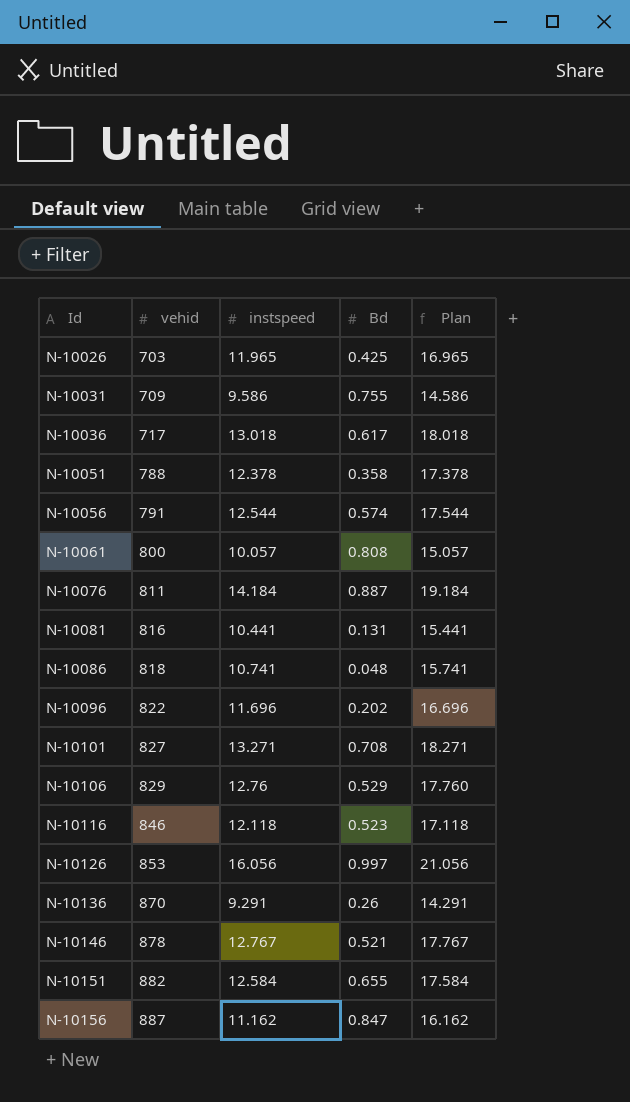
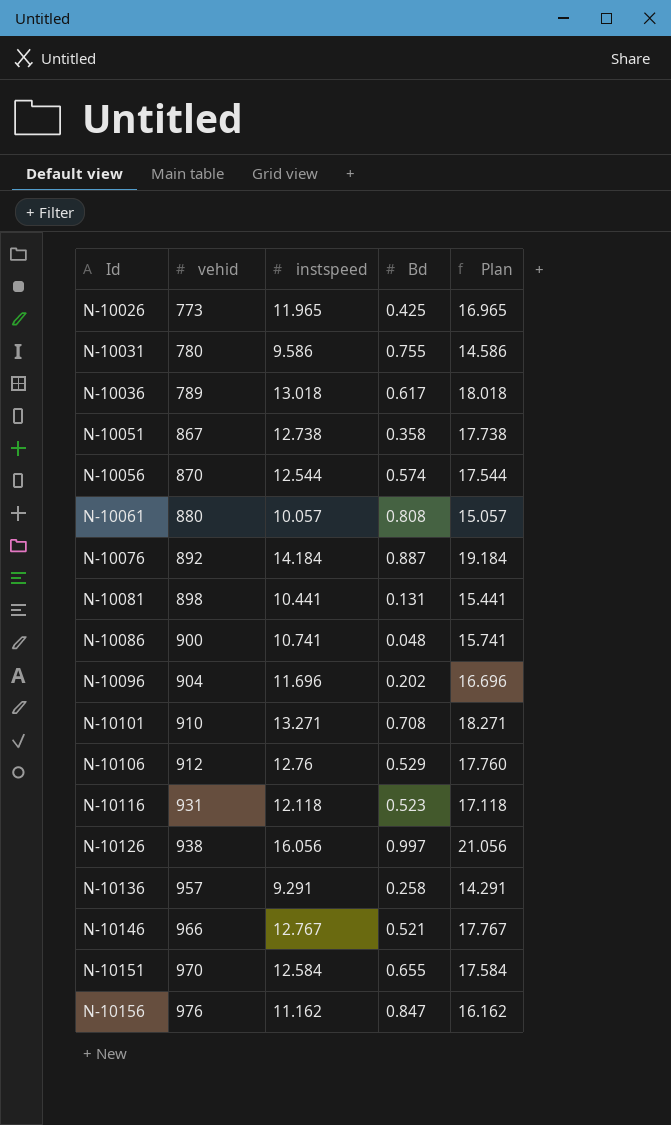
N-10026 | vehid: 703 -> 773
N-10031 | vehid: 709 -> 780
N-10036 | vehid: 717 -> 789
N-10051 | vehid: 788 -> 867
N-10051 | instspeed: 12.378 -> 12.738
N-10051 | Plan: 17.378 -> 17.738
N-10056 | vehid: 791 -> 870
N-10061 | vehid: 800 -> 880
N-10076 | vehid: 811 -> 892
N-10081 | vehid: 816 -> 898
N-10086 | vehid: 818 -> 900
N-10096 | vehid: 822 -> 904
N-10101 | vehid: 827 -> 910
N-10106 | vehid: 829 -> 912
N-10116 | vehid: 846 -> 931
N-10126 | vehid: 853 -> 938
N-10136 | vehid: 870 -> 957
N-10136 | Bd: 0.26 -> 0.258
N-10146 | vehid: 878 -> 966
N-10151 | vehid: 882 -> 970
N-10156 | vehid: 887 -> 976

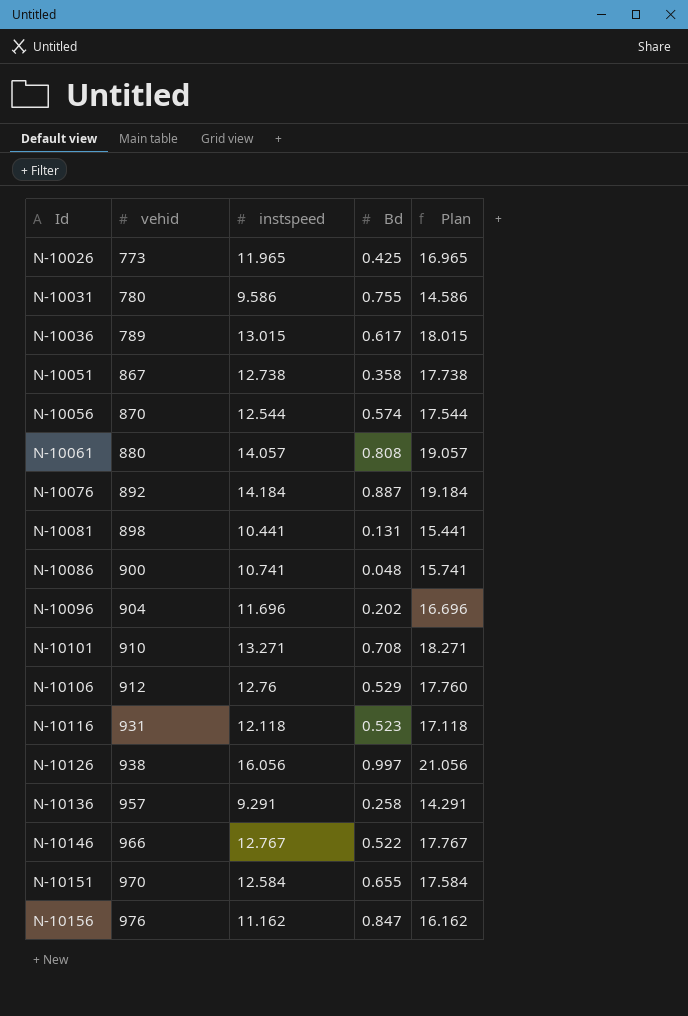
N-10036 | instspeed: 13.018 -> 13.015
N-10036 | Plan: 18.018 -> 18.015
N-10061 | instspeed: 10.057 -> 14.057
N-10061 | Plan: 15.057 -> 19.057
N-10146 | Bd: 0.521 -> 0.522

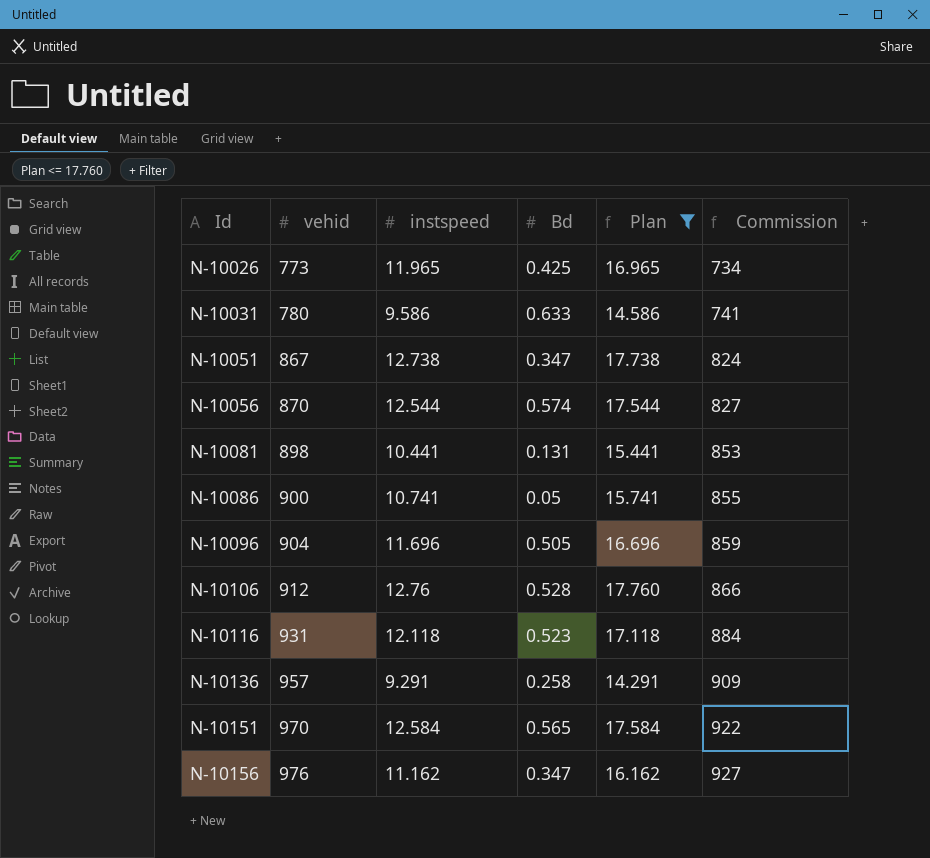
filter: none -> Plan <= 17.760
column Commission | formula: none -> [vehid] * 0.95
N-10031 | Bd: 0.755 -> 0.633
N-10051 | Bd: 0.358 -> 0.347
N-10086 | Bd: 0.048 -> 0.05
N-10096 | Bd: 0.202 -> 0.505
N-10106 | Bd: 0.529 -> 0.528
N-10151 | Bd: 0.655 -> 0.565
N-10156 | Bd: 0.847 -> 0.347

